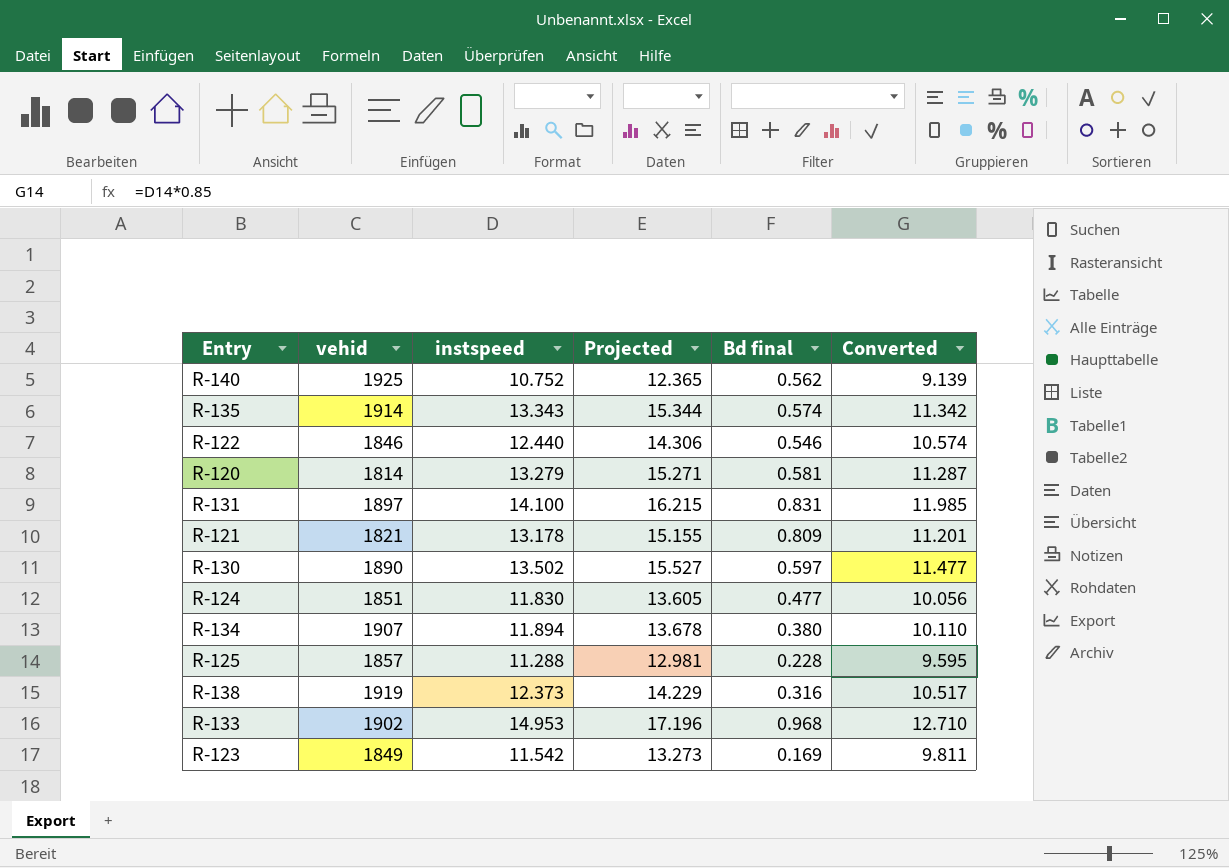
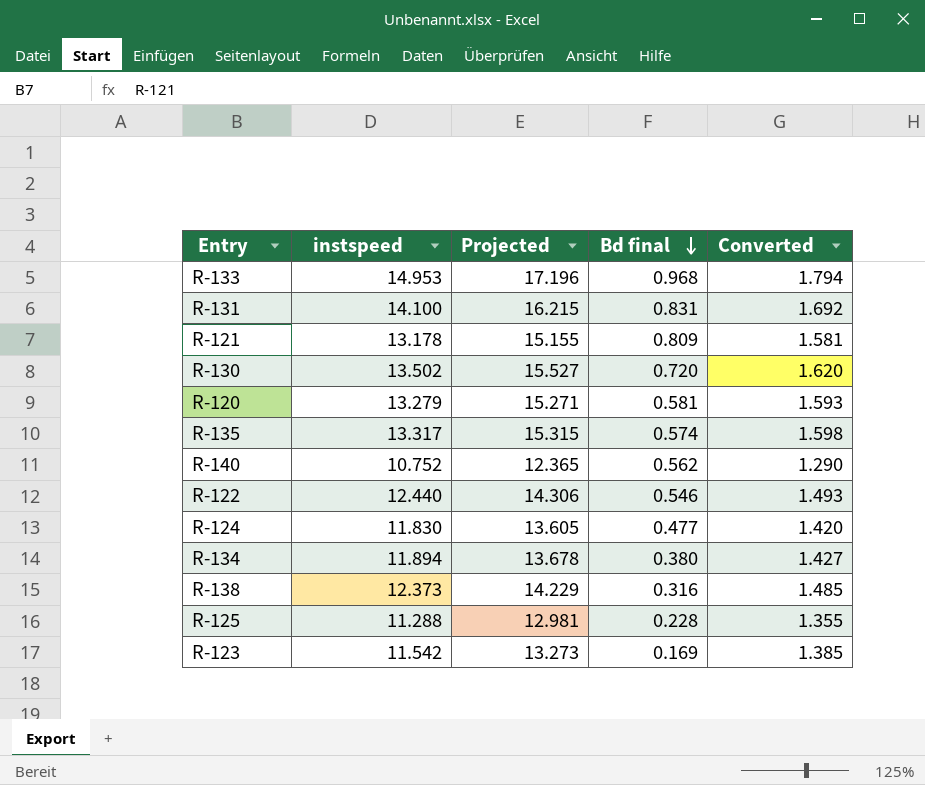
row order: none -> Bd final descending
column vehid | position: 2 -> none
column Converted | formula: [instspeed] * 0.85 -> [instspeed] * 0.12
R-130 | Bd final: 0.597 -> 0.720
R-135 | instspeed: 13.343 -> 13.317
R-135 | Projected: 15.344 -> 15.315

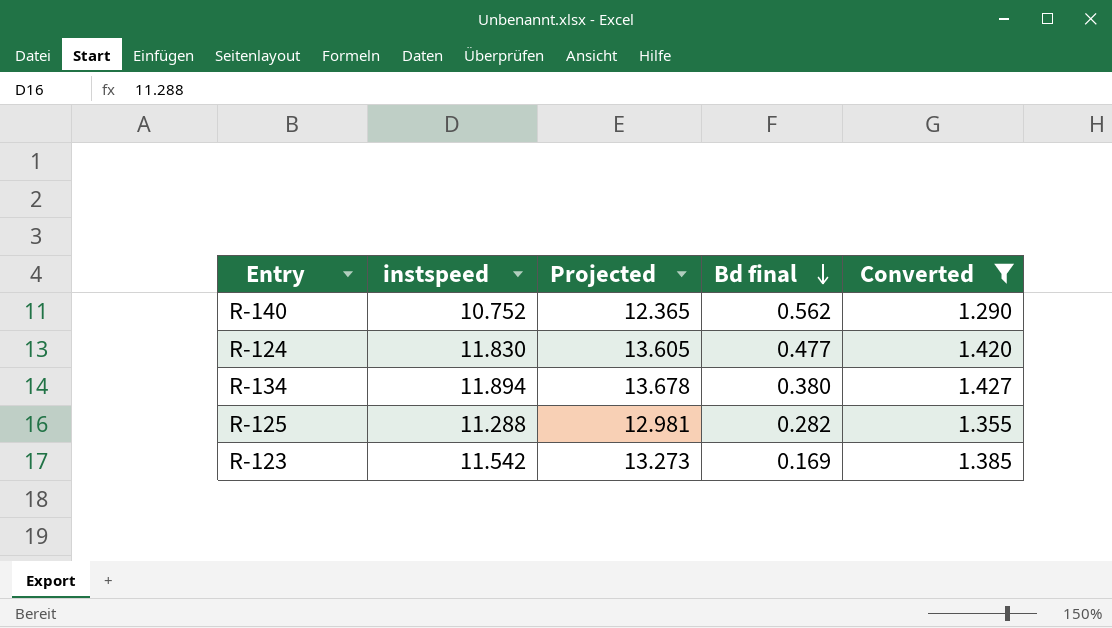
filter: none -> Converted <= 1.427
R-125 | Bd final: 0.228 -> 0.282

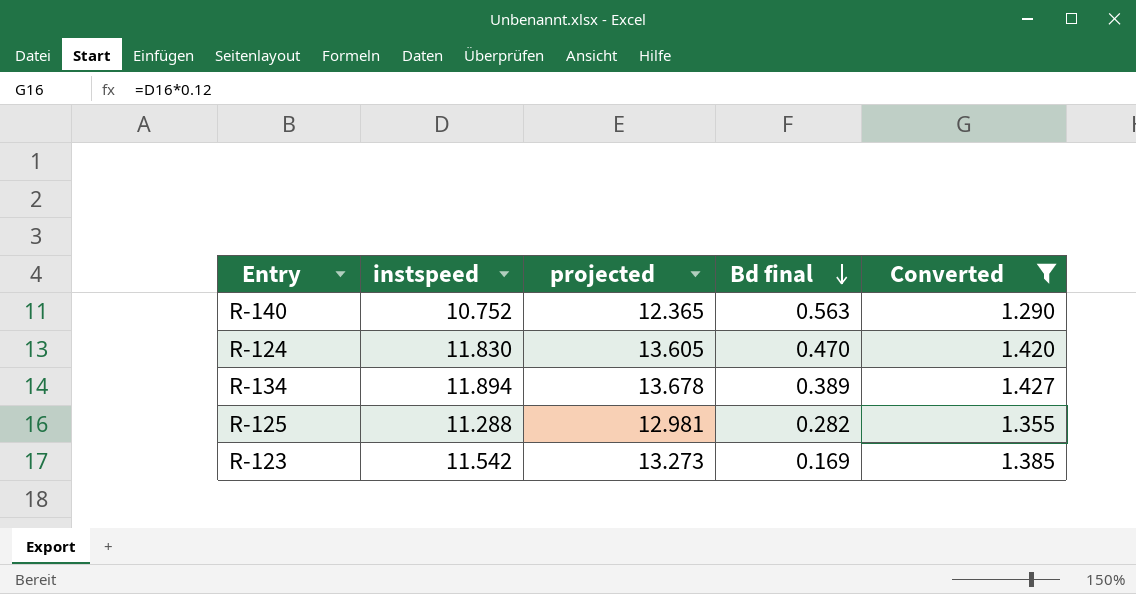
column name: Projected -> projected
R-140 | Bd final: 0.562 -> 0.563
R-124 | Bd final: 0.477 -> 0.470
R-134 | Bd final: 0.380 -> 0.389

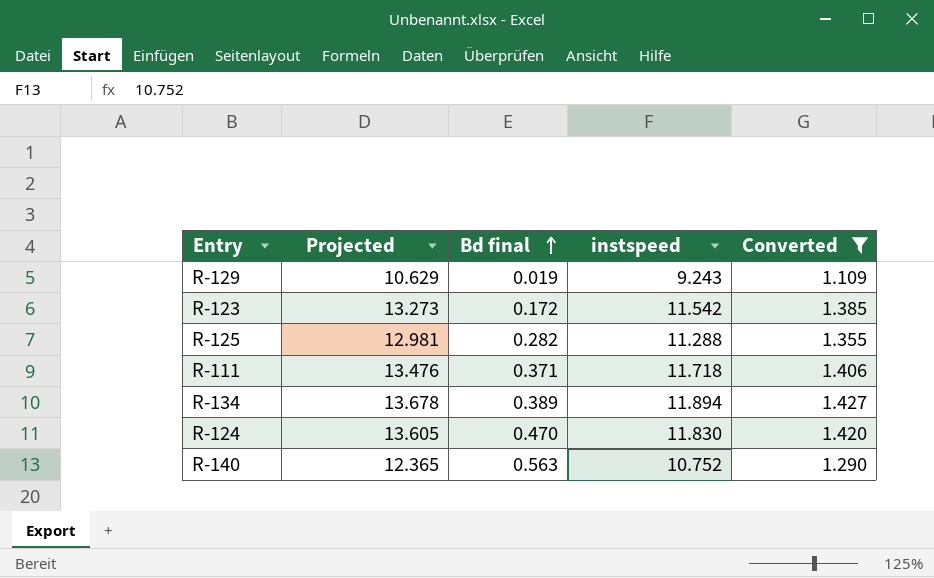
row order: Bd final descending -> Bd final ascending
column name: projected -> Projected
column instspeed | position: 2 -> 4
row R-129: none -> 10.629 | 0.019 | 9.243 | 1.109
R-123 | Bd final: 0.169 -> 0.172
row R-111: none -> 13.476 | 0.371 | 11.718 | 1.406

